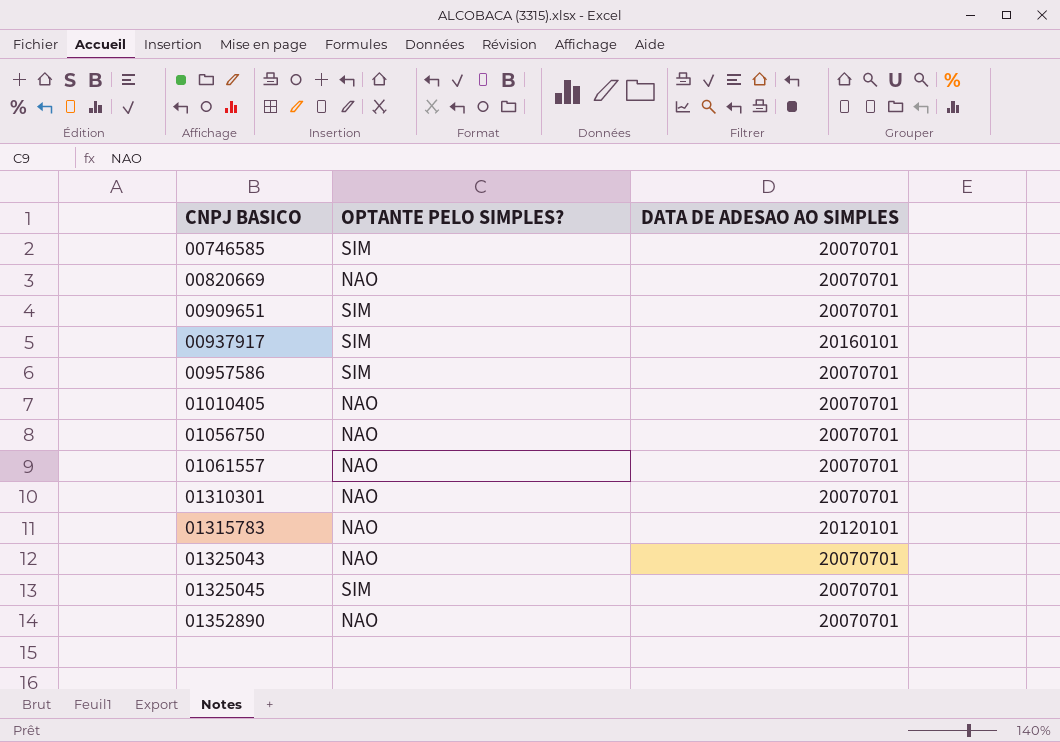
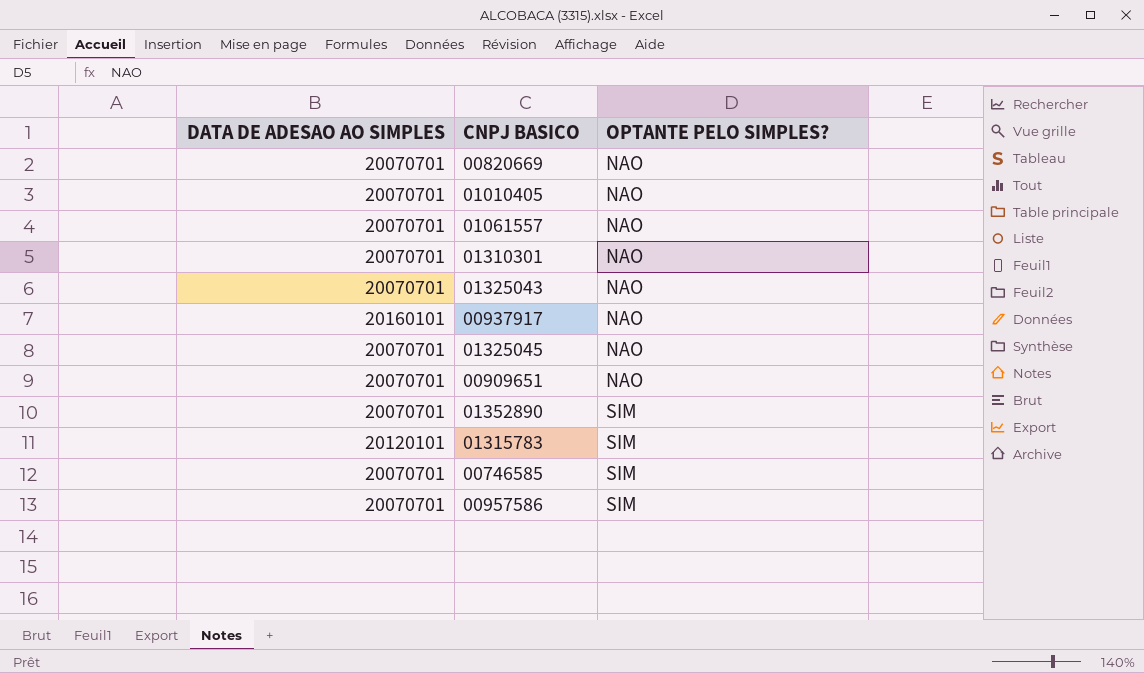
row order: CNPJ BASICO ascending -> OPTANTE PELO SIMPLES? ascending
column DATA DE ADESAO AO SIMPLES | position: 3 -> 1
row 01056750: NAO | 20070701 -> none
00937917 | OPTANTE PELO SIMPLES?: SIM -> NAO
01325045 | OPTANTE PELO SIMPLES?: SIM -> NAO
00909651 | OPTANTE PELO SIMPLES?: SIM -> NAO
01352890 | OPTANTE PELO SIMPLES?: NAO -> SIM
01315783 | OPTANTE PELO SIMPLES?: NAO -> SIM

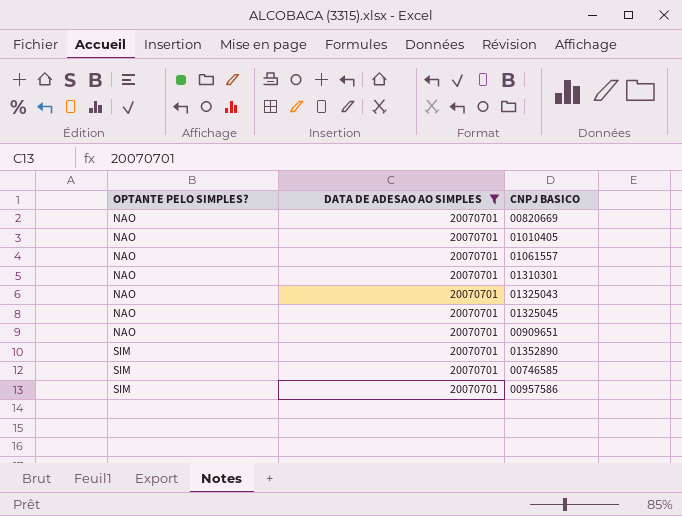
filter: none -> DATA DE ADESAO AO SIMPLES = 20070701
column OPTANTE PELO SIMPLES? | position: 3 -> 1

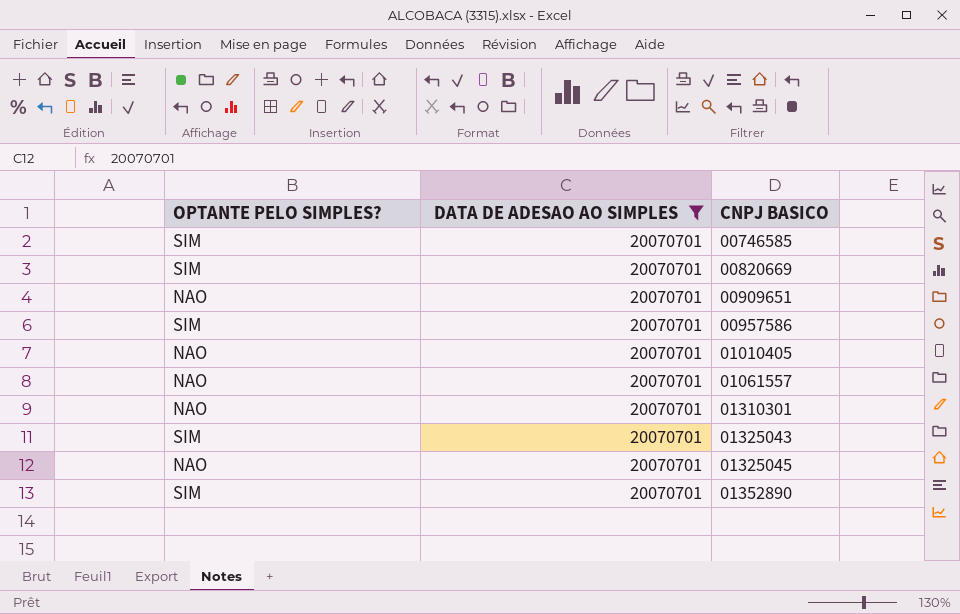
row order: OPTANTE PELO SIMPLES? ascending -> CNPJ BASICO ascending
00820669 | OPTANTE PELO SIMPLES?: NAO -> SIM
01325043 | OPTANTE PELO SIMPLES?: NAO -> SIM

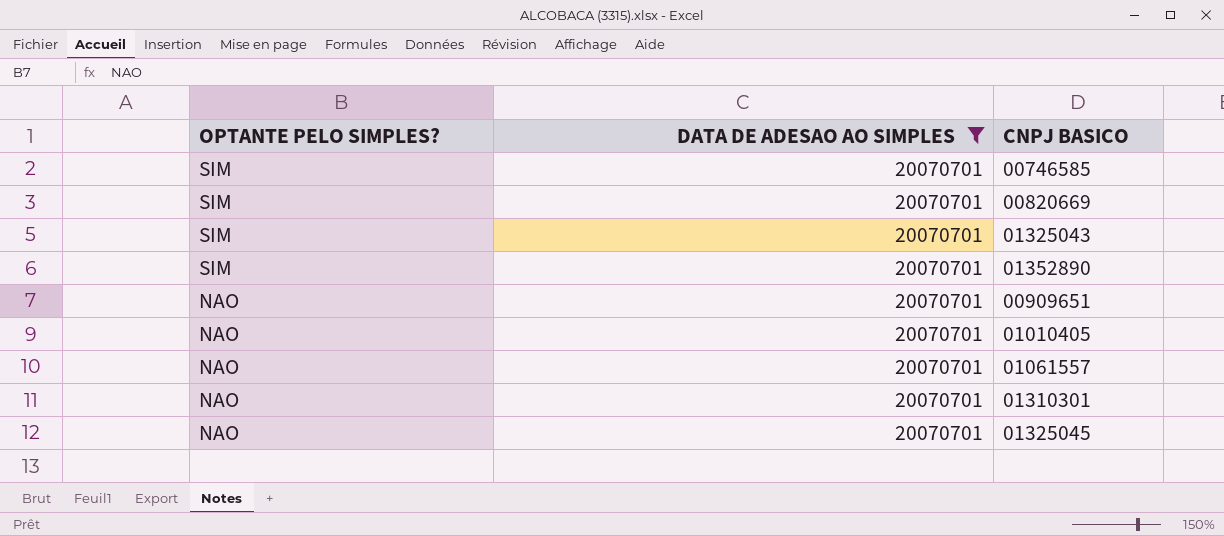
row order: CNPJ BASICO ascending -> OPTANTE PELO SIMPLES? descending
row 00957586: SIM | 20070701 -> none

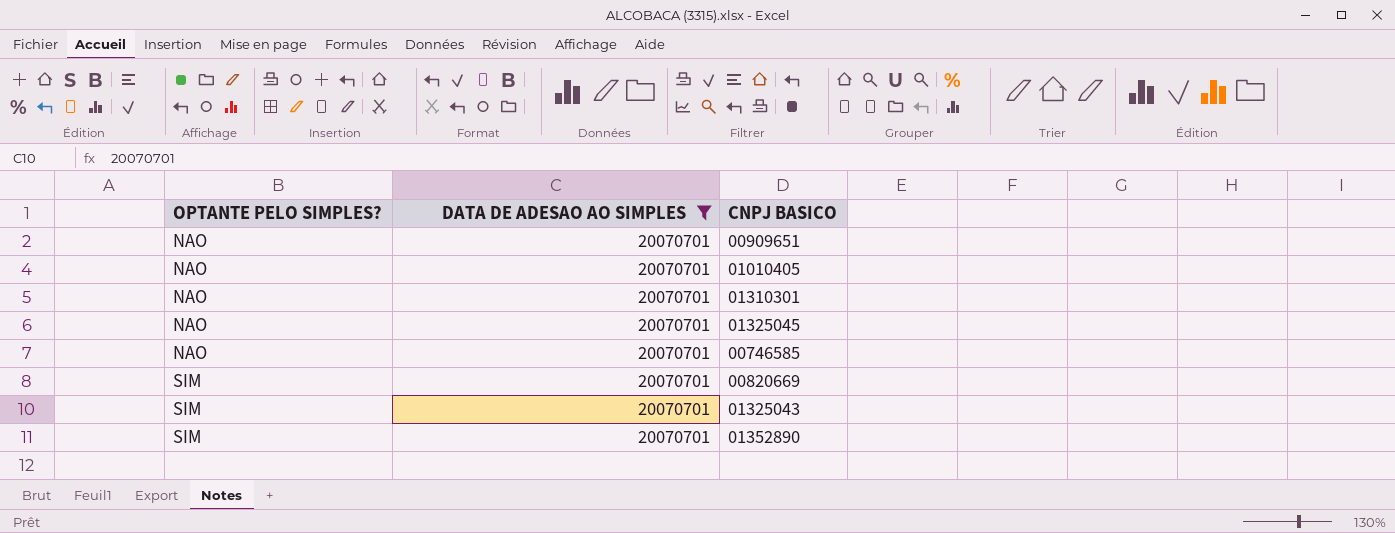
row order: OPTANTE PELO SIMPLES? descending -> OPTANTE PELO SIMPLES? ascending
row 01061557: NAO | 20070701 -> none
00746585 | OPTANTE PELO SIMPLES?: SIM -> NAO

